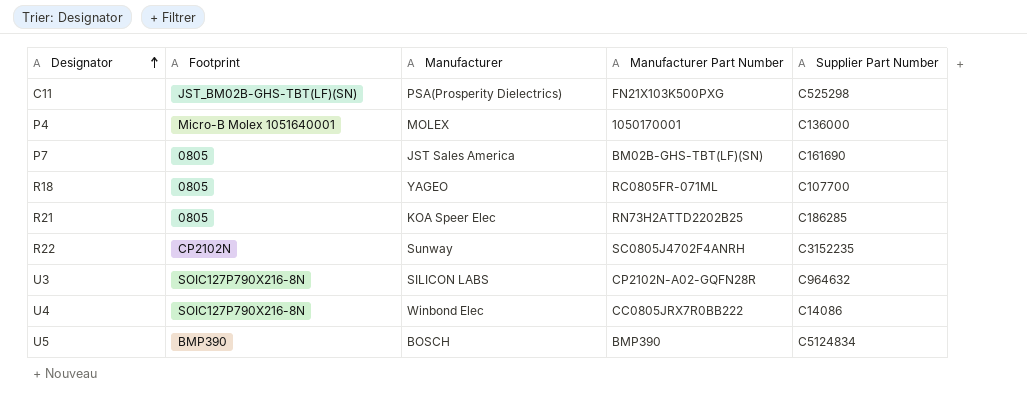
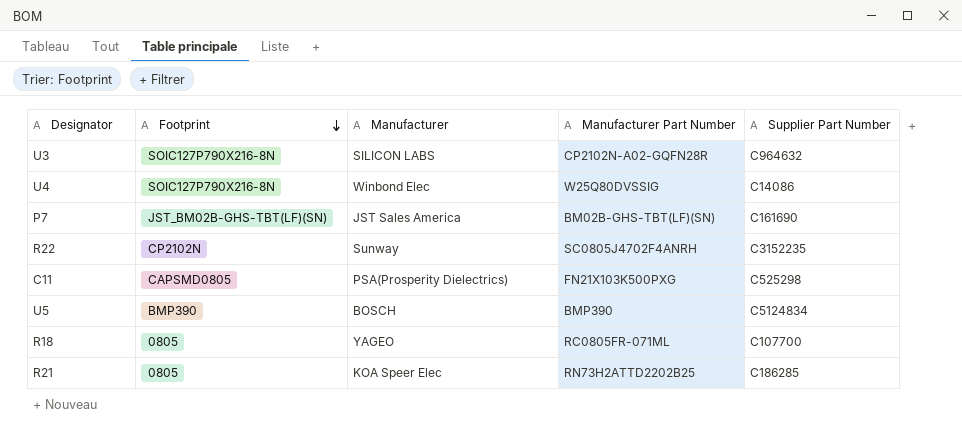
row order: Designator ascending -> Footprint descending
row P4: Micro-B Molex 1051640001 | MOLEX | 1050170001 | C136000 -> none
U4 | Manufacturer Part Number: CC0805JRX7R0BB222 -> W25Q80DVSSIG
P7 | Footprint: 0805 -> JST_BM02B-GHS-TBT(LF)(SN)
C11 | Footprint: JST_BM02B-GHS-TBT(LF)(SN) -> CAPSMD0805

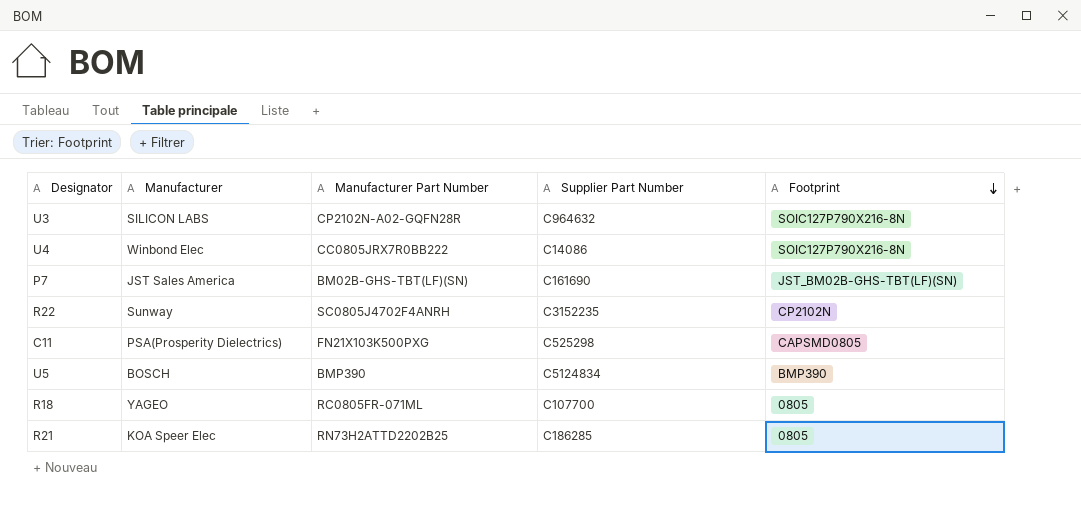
column Footprint | position: 2 -> 5
U4 | Manufacturer Part Number: W25Q80DVSSIG -> CC0805JRX7R0BB222

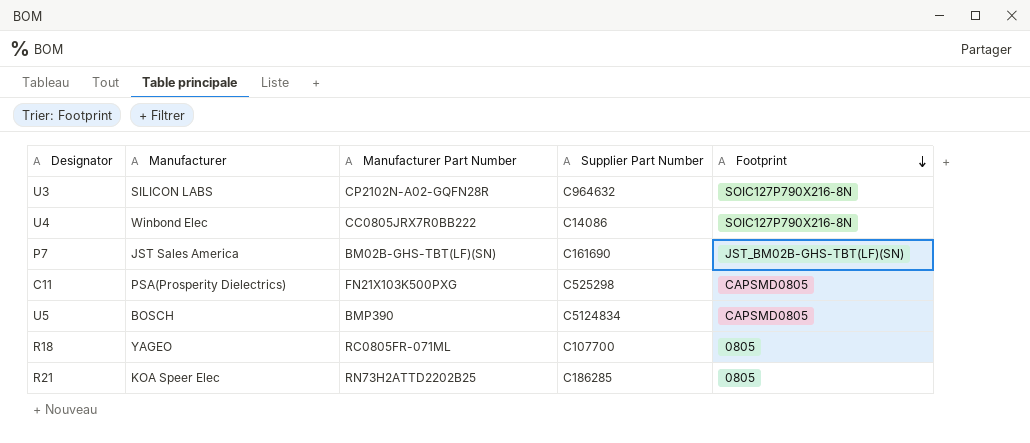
row R22: Sunway | SC0805J4702F4ANRH | C3152235 | CP2102N -> none
U5 | Footprint: BMP390 -> CAPSMD0805

